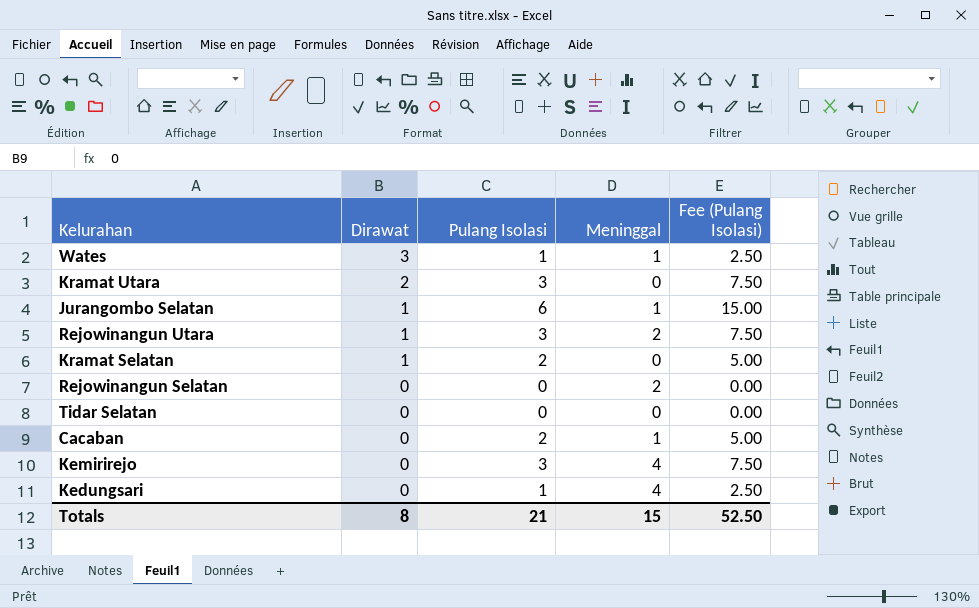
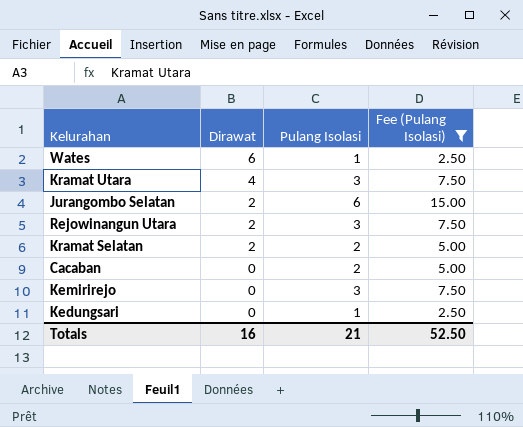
filter: none -> Fee (Pulang Isolasi) != 0.00
column Meninggal | position: 4 -> none
Wates | Dirawat: 3 -> 6
Kramat Utara | Dirawat: 2 -> 4
Jurangombo Selatan | Dirawat: 1 -> 2
Rejowinangun Utara | Dirawat: 1 -> 2
Kramat Selatan | Dirawat: 1 -> 2
Totals | Dirawat: 8 -> 16

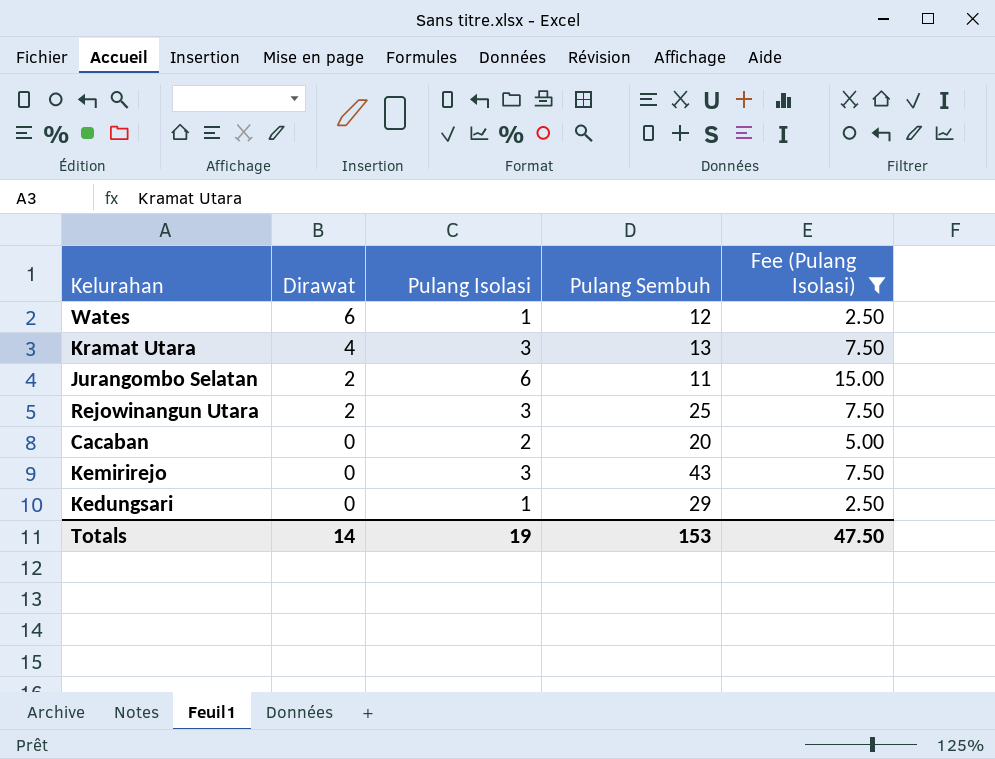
column Pulang Sembuh | position: none -> 4
row Kramat Selatan: 2 | 2 | 5.00 -> none
Totals | Dirawat: 16 -> 14
Totals | Pulang Isolasi: 21 -> 19
Totals | Fee (Pulang Isolasi): 52.50 -> 47.50

